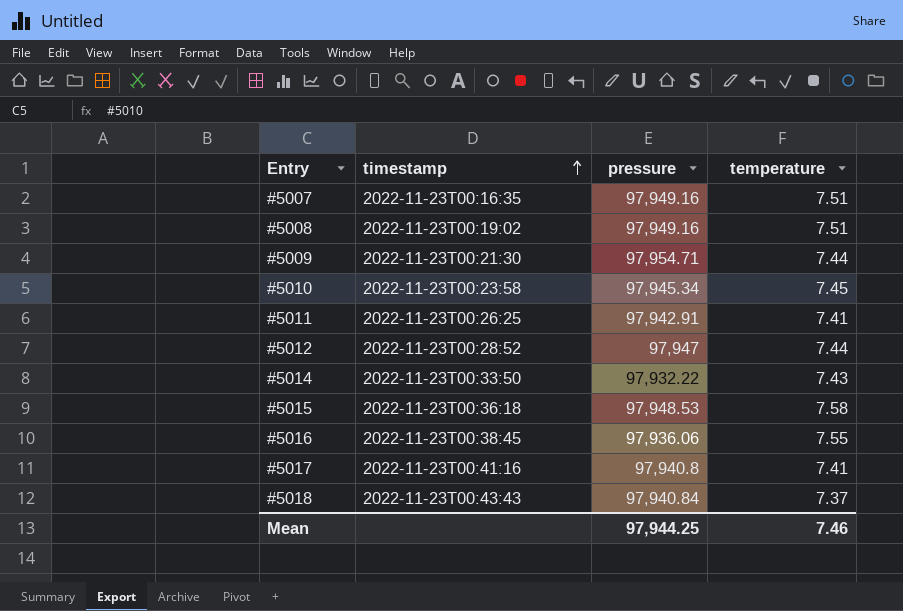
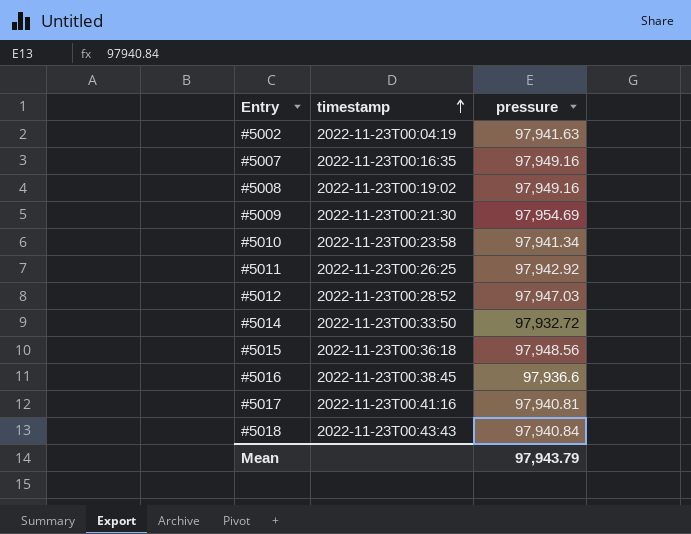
column temperature | position: 4 -> none
row #5002: none -> 2022-11-23T00:04:19 | 97,941.63
#5009 | pressure: 97,954.71 -> 97,954.69
#5010 | pressure: 97,945.34 -> 97,941.34
#5011 | pressure: 97,942.91 -> 97,942.92
#5012 | pressure: 97,947 -> 97,947.03
#5014 | pressure: 97,932.22 -> 97,932.72
#5015 | pressure: 97,948.53 -> 97,948.56
#5016 | pressure: 97,936.06 -> 97,936.6
#5017 | pressure: 97,940.8 -> 97,940.81
Mean | pressure: 97,944.25 -> 97,943.79

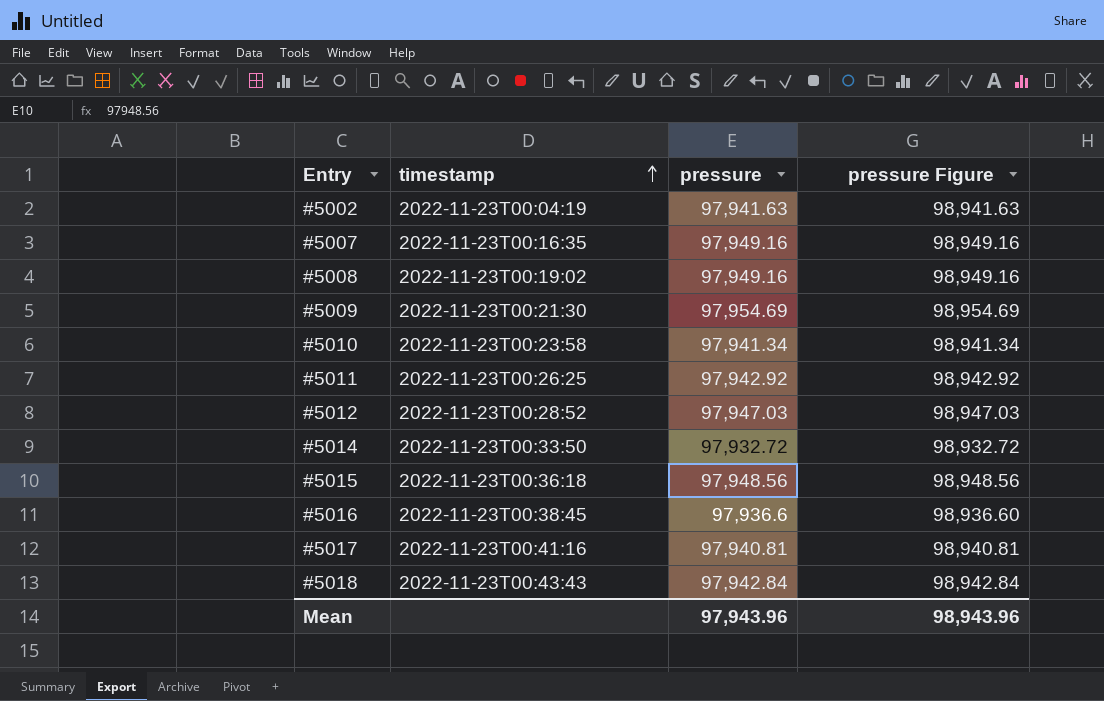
column pressure Figure | formula: none -> [pressure] + 1000
#5018 | pressure: 97,940.84 -> 97,942.84
Mean | pressure: 97,943.79 -> 97,943.96

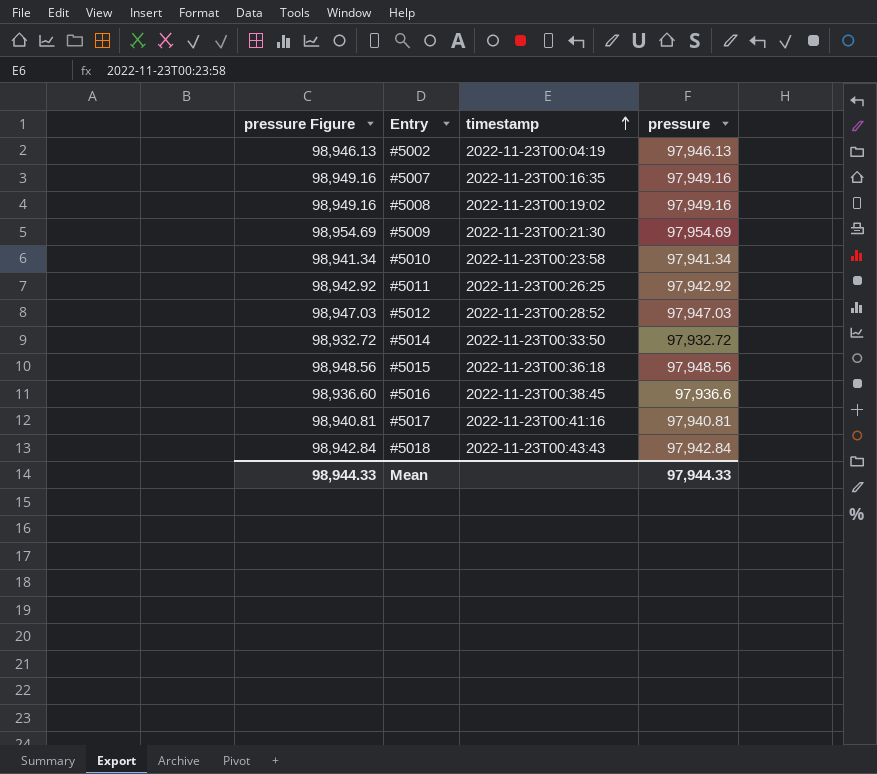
column pressure Figure | position: 4 -> 1
#5002 | pressure Figure: 98,941.63 -> 98,946.13
#5002 | pressure: 97,941.63 -> 97,946.13
Mean | pressure Figure: 98,943.96 -> 98,944.33
Mean | pressure: 97,943.96 -> 97,944.33

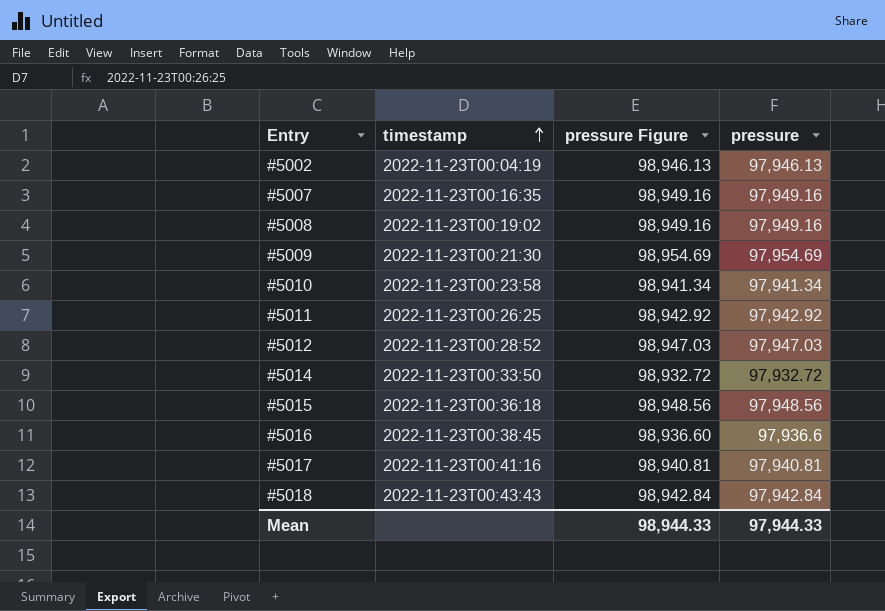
column pressure Figure | position: 1 -> 3

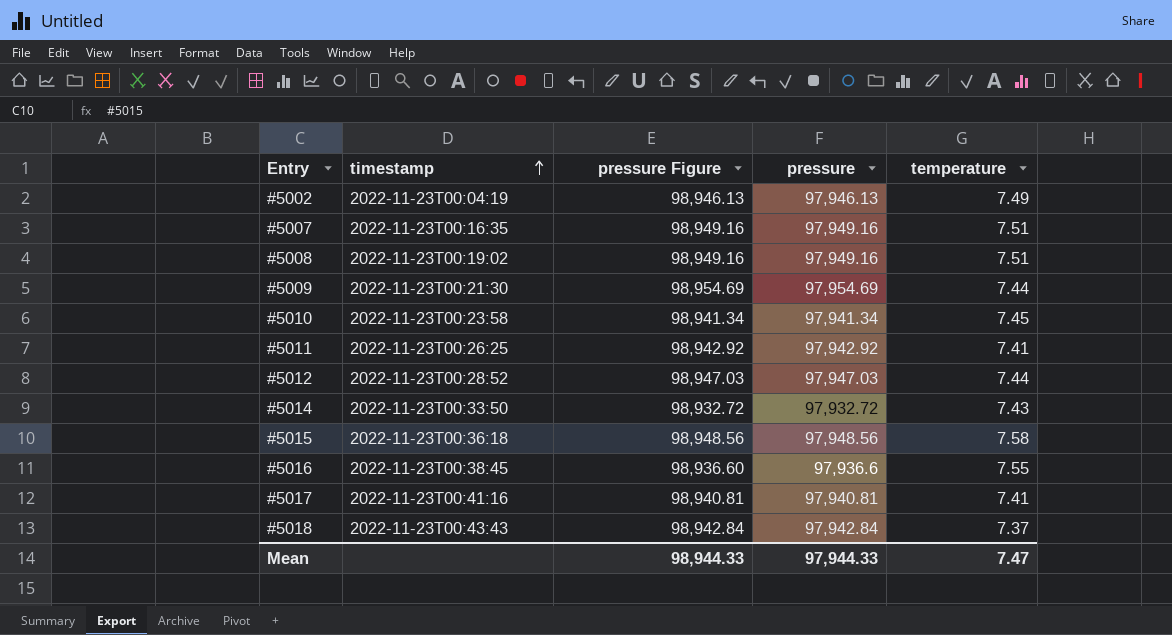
column temperature | position: none -> 5

